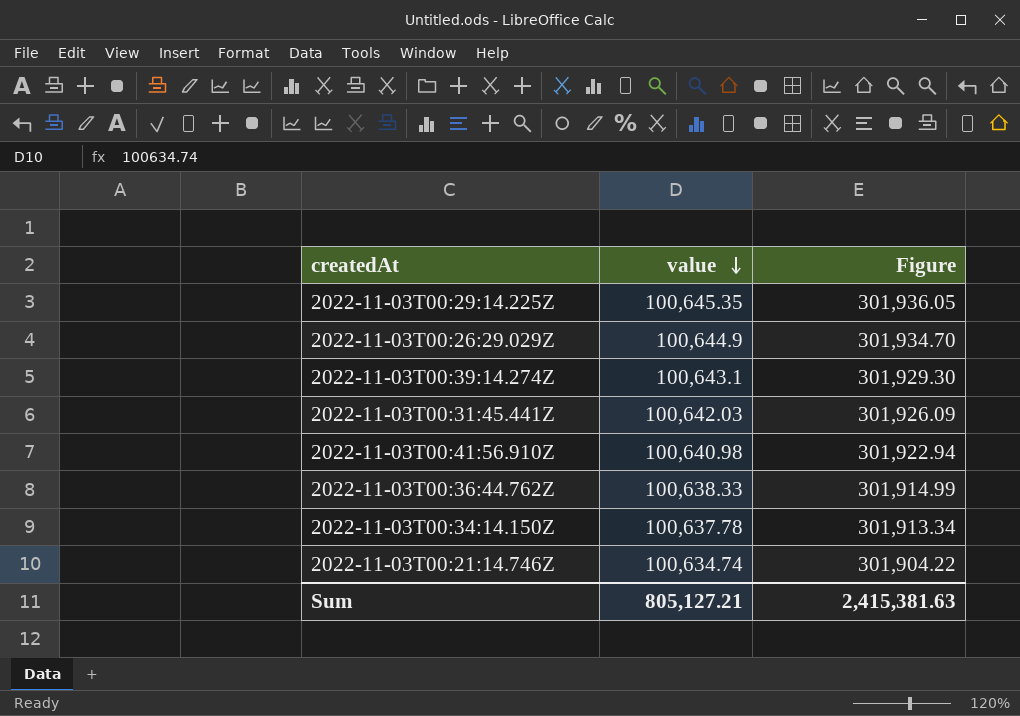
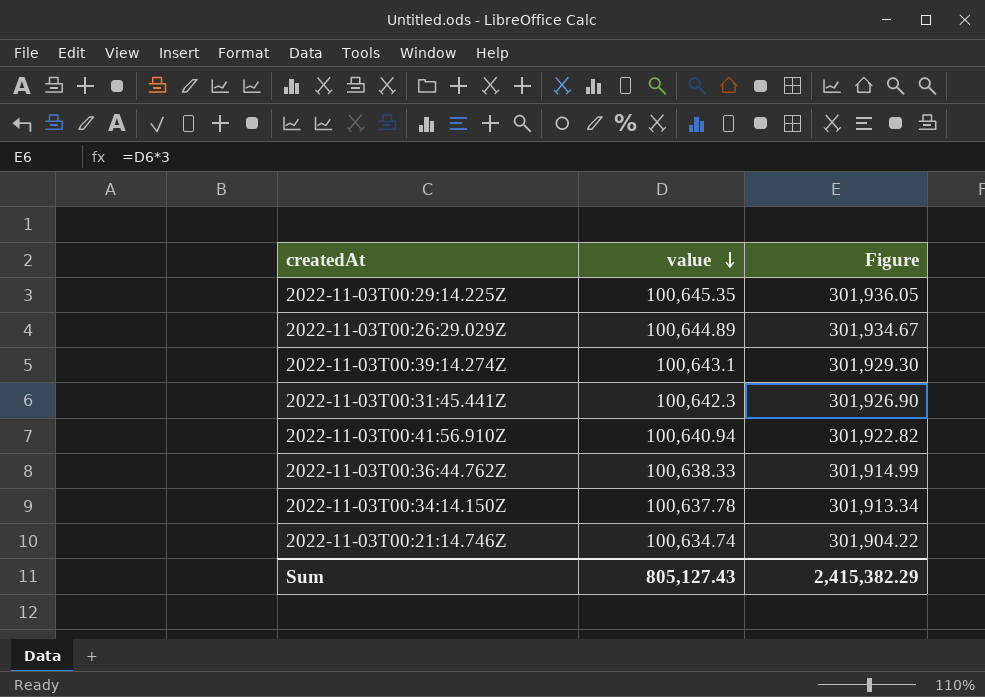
2022-11-03T00:26:29.029Z | value: 100,644.9 -> 100,644.89
2022-11-03T00:26:29.029Z | Figure: 301,934.70 -> 301,934.67
2022-11-03T00:31:45.441Z | value: 100,642.03 -> 100,642.3
2022-11-03T00:31:45.441Z | Figure: 301,926.09 -> 301,926.90
2022-11-03T00:41:56.910Z | value: 100,640.98 -> 100,640.94
2022-11-03T00:41:56.910Z | Figure: 301,922.94 -> 301,922.82
Sum | value: 805,127.21 -> 805,127.43
Sum | Figure: 2,415,381.63 -> 2,415,382.29

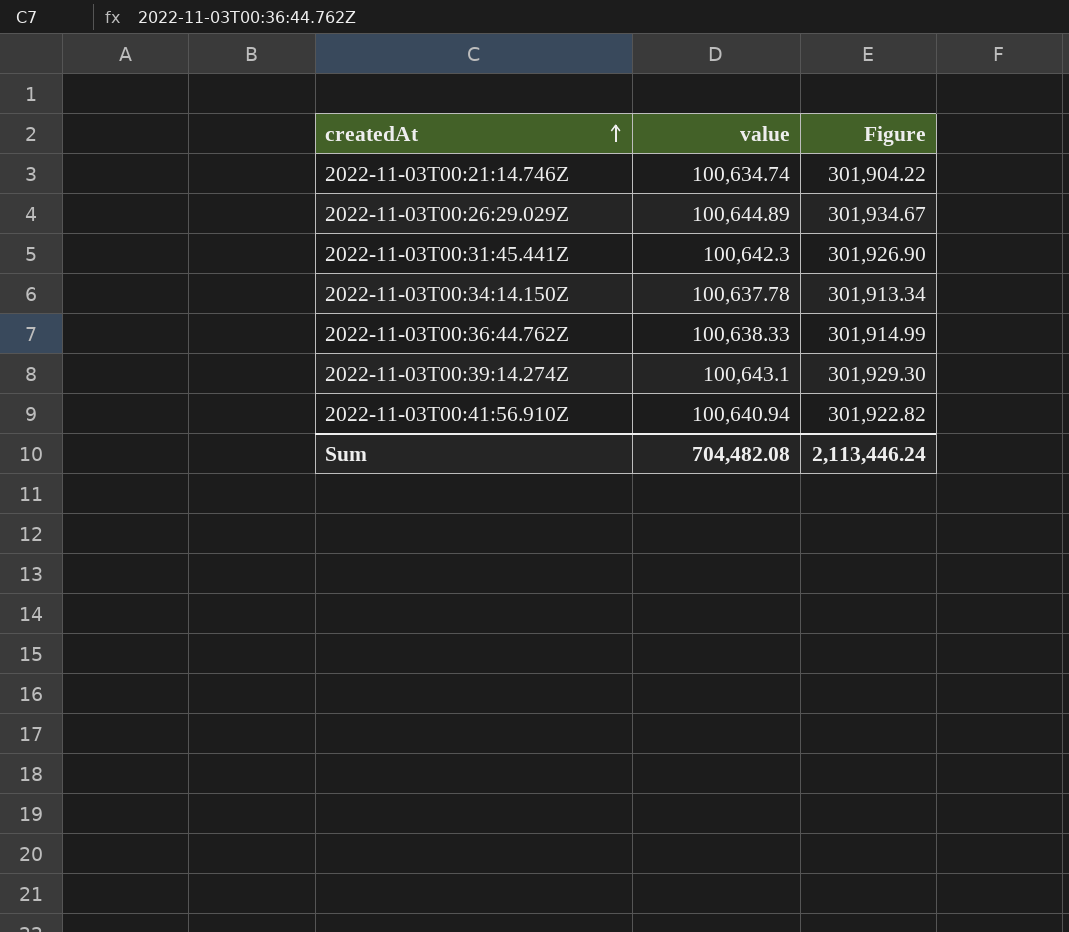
row order: value descending -> createdAt ascending
row 2022-11-03T00:29:14.225Z: 100,645.35 | 301,936.05 -> none
Sum | value: 805,127.43 -> 704,482.08
Sum | Figure: 2,415,382.29 -> 2,113,446.24

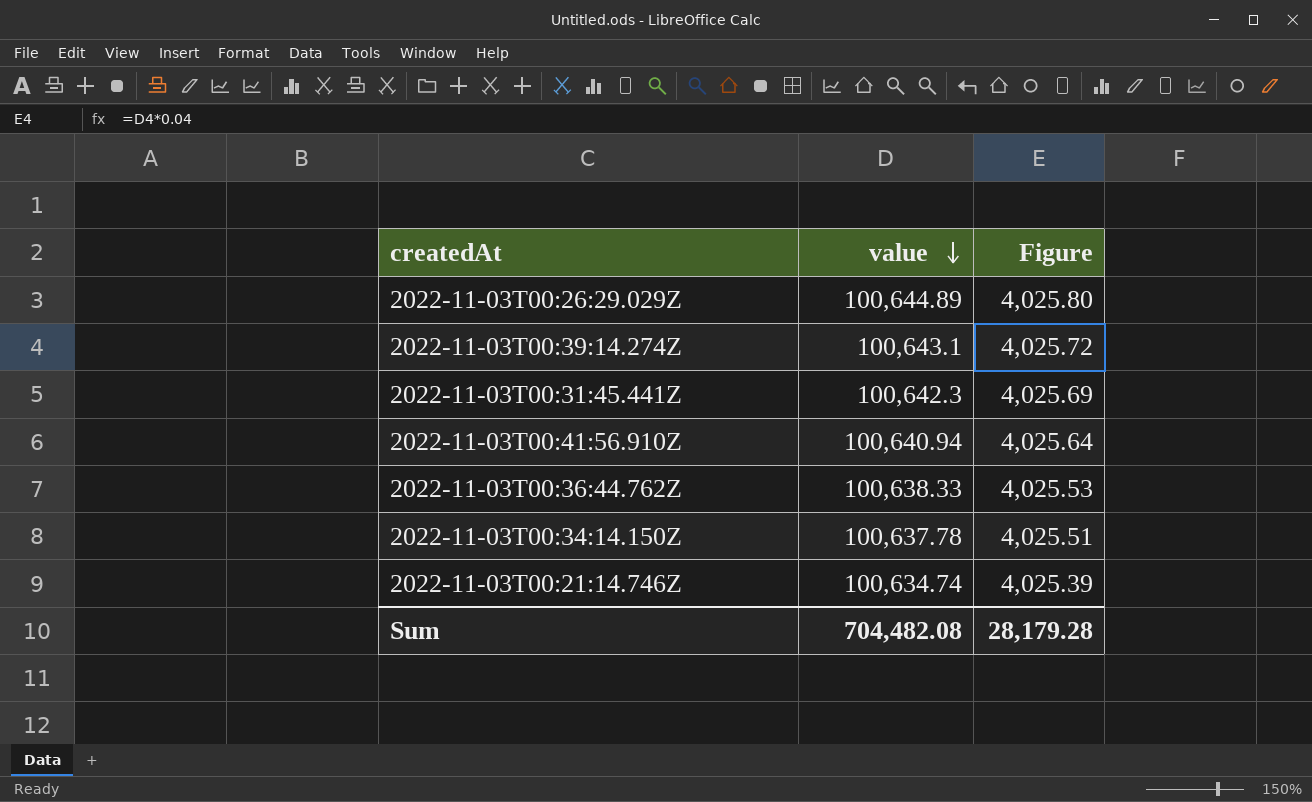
row order: createdAt ascending -> value descending
column Figure | formula: [value] * 3 -> [value] * 0.04
Sum | Figure: 2,113,446.24 -> 28,179.28

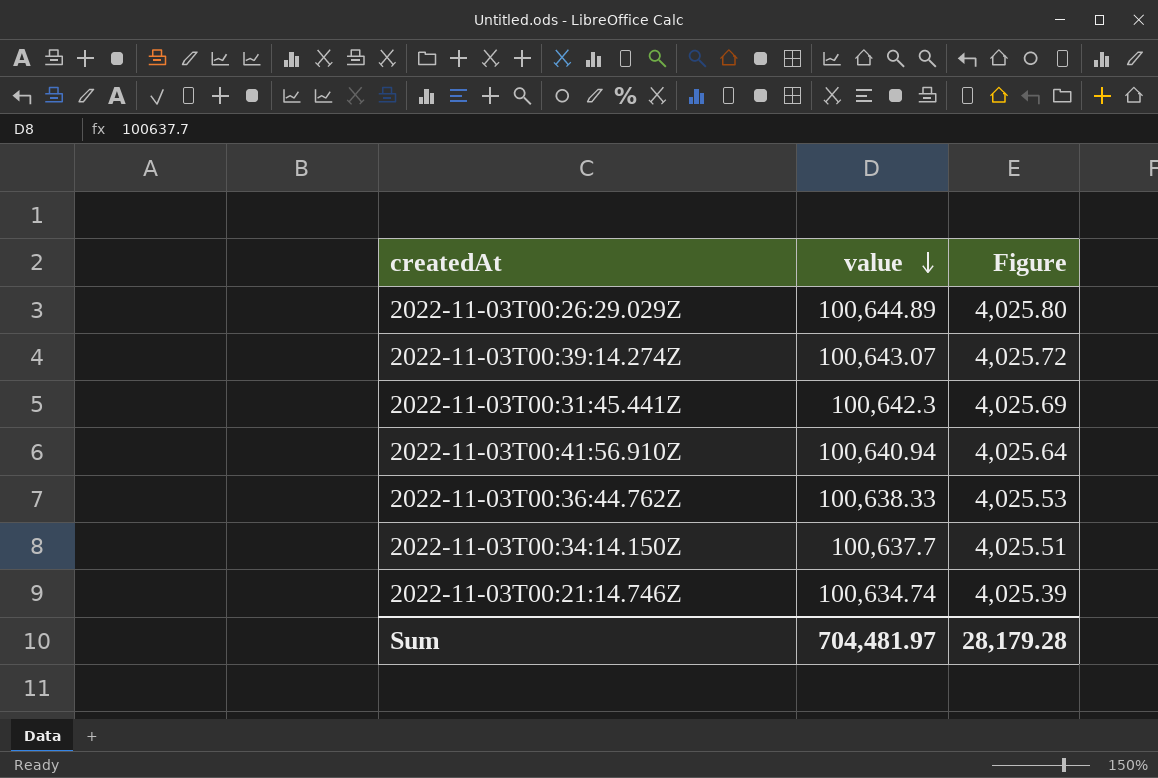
2022-11-03T00:39:14.274Z | value: 100,643.1 -> 100,643.07
2022-11-03T00:34:14.150Z | value: 100,637.78 -> 100,637.7
Sum | value: 704,482.08 -> 704,481.97

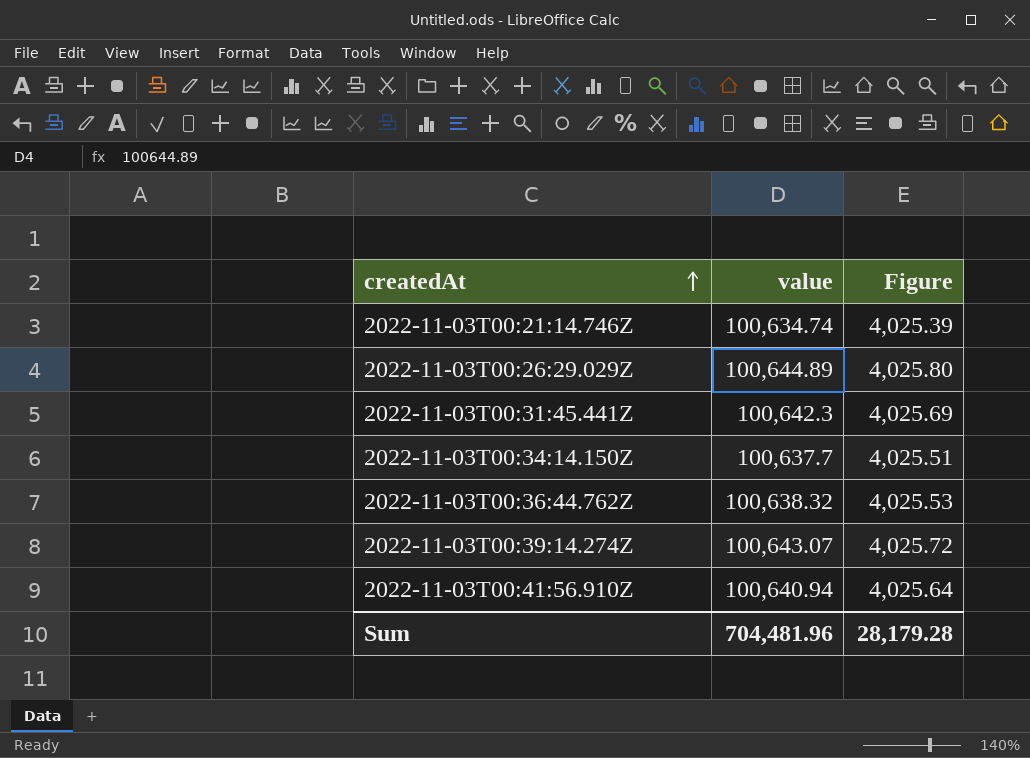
row order: value descending -> createdAt ascending
2022-11-03T00:36:44.762Z | value: 100,638.33 -> 100,638.32
Sum | value: 704,481.97 -> 704,481.96

